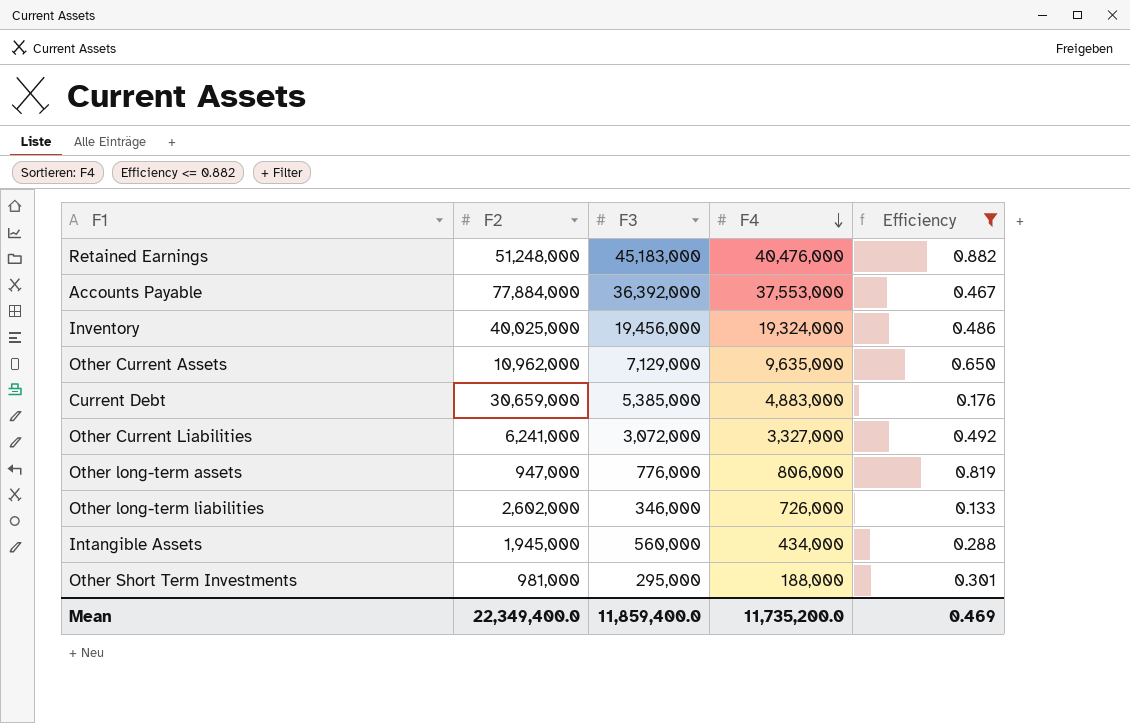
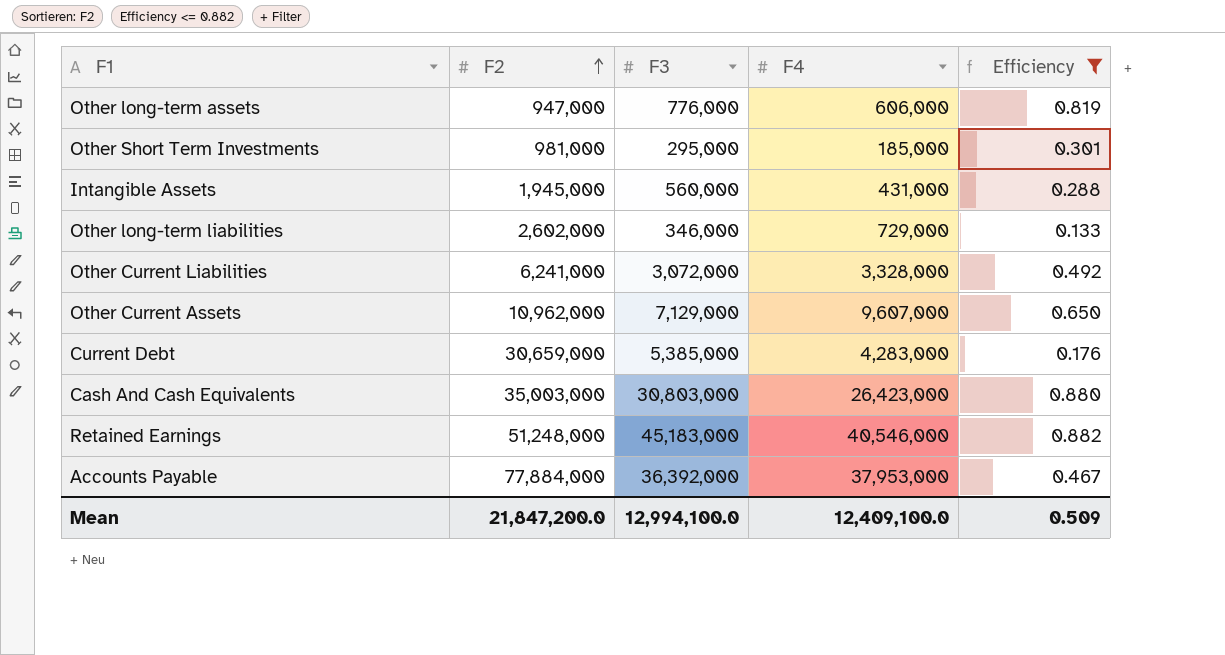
row order: F4 descending -> F2 ascending
row Inventory: 40,025,000 | 19,456,000 | 19,324,000 | 0.486 -> none
Other long-term assets | F4: 806,000 -> 606,000
Other Short Term Investments | F4: 188,000 -> 185,000
Intangible Assets | F4: 434,000 -> 431,000
Other long-term liabilities | F4: 726,000 -> 729,000
Other Current Liabilities | F4: 3,327,000 -> 3,328,000
Other Current Assets | F4: 9,635,000 -> 9,607,000
Current Debt | F4: 4,883,000 -> 4,283,000
row Cash And Cash Equivalents: none -> 35,003,000 | 30,803,000 | 26,423,000 | 0.880
Retained Earnings | F4: 40,476,000 -> 40,546,000
Accounts Payable | F4: 37,553,000 -> 37,953,000
Mean | F2: 22,349,400.0 -> 21,847,200.0
Mean | F3: 11,859,400.0 -> 12,994,100.0
Mean | F4: 11,735,200.0 -> 12,409,100.0
Mean | Efficiency: 0.469 -> 0.509

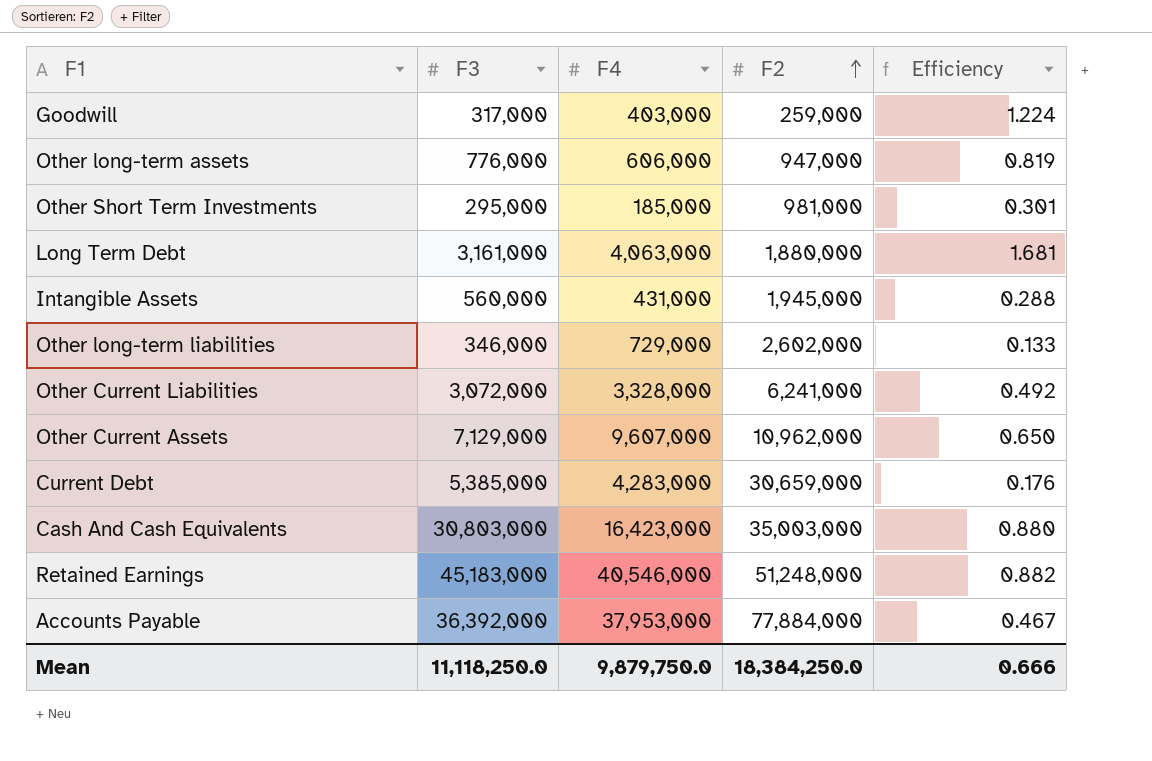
filter: Efficiency <= 0.882 -> none
column F2 | position: 2 -> 4
Cash And Cash Equivalents | F4: 26,423,000 -> 16,423,000
Mean | F3: 12,994,100.0 -> 11,118,250.0
Mean | F4: 12,409,100.0 -> 9,879,750.0
Mean | F2: 21,847,200.0 -> 18,384,250.0
Mean | Efficiency: 0.509 -> 0.666

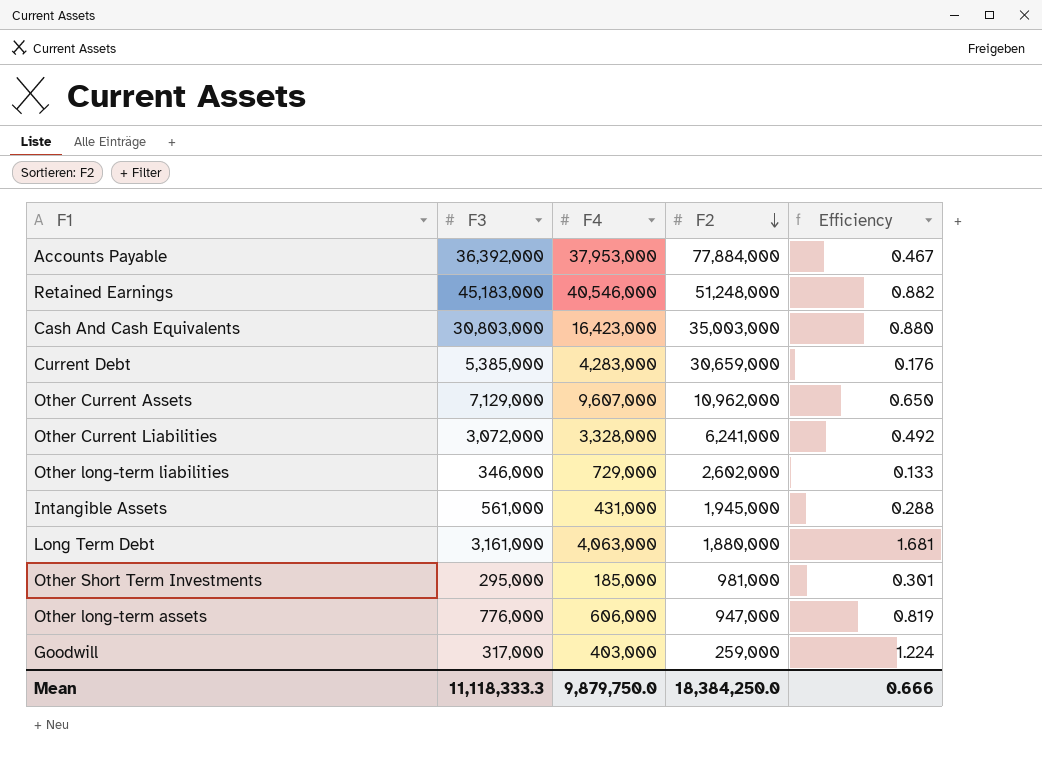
row order: F2 ascending -> F2 descending
Intangible Assets | F3: 560,000 -> 561,000
Mean | F3: 11,118,250.0 -> 11,118,333.3

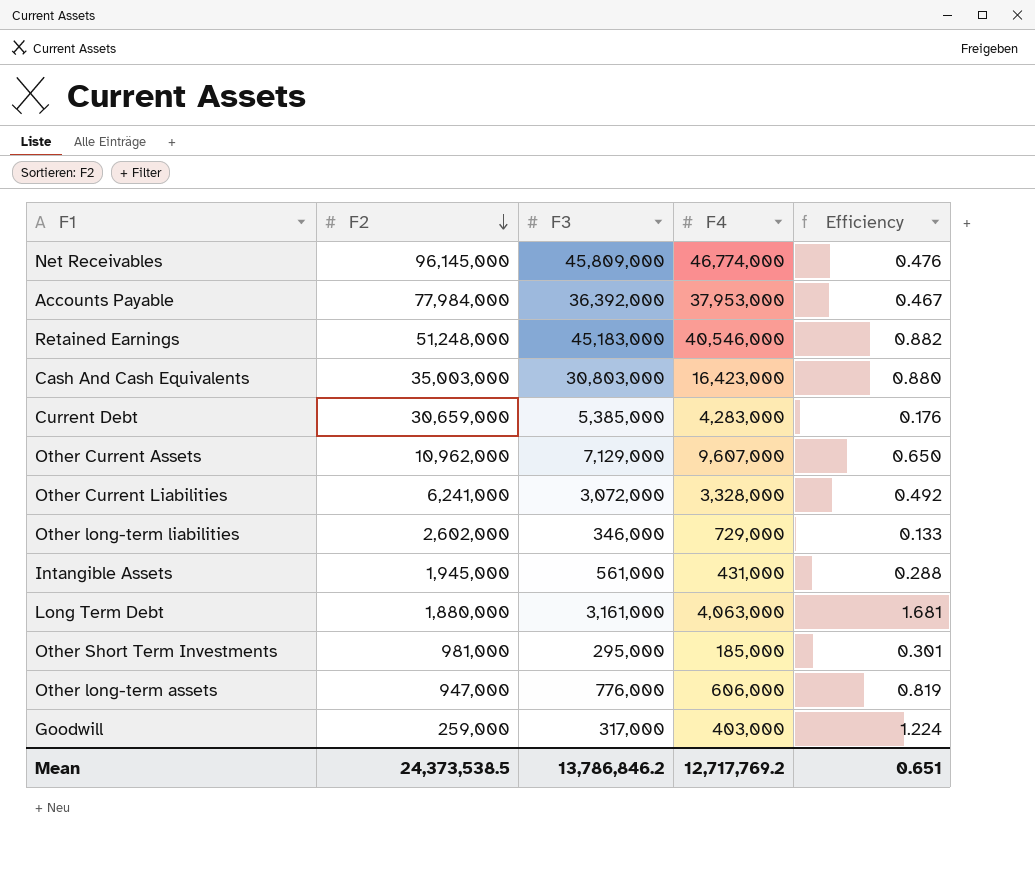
column F2 | position: 4 -> 2
row Net Receivables: none -> 96,145,000 | 45,809,000 | 46,774,000 | 0.476
Accounts Payable | F2: 77,884,000 -> 77,984,000
Mean | F2: 18,384,250.0 -> 24,373,538.5
Mean | F3: 11,118,333.3 -> 13,786,846.2
Mean | F4: 9,879,750.0 -> 12,717,769.2
Mean | Efficiency: 0.666 -> 0.651

